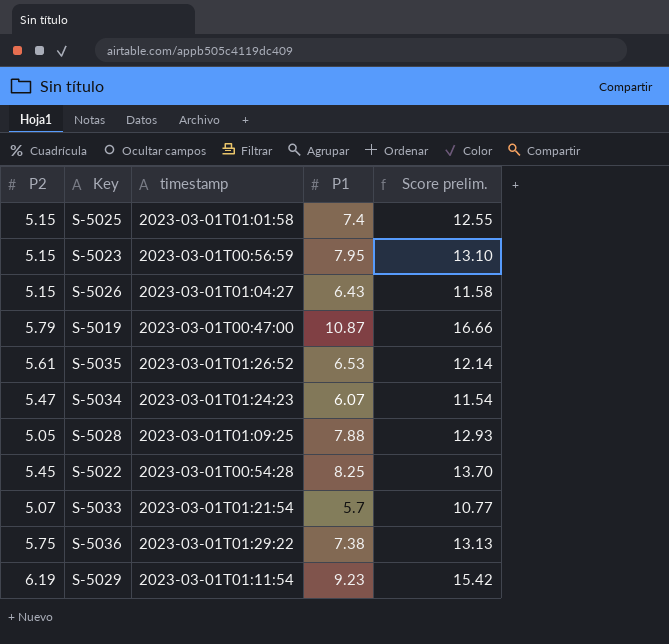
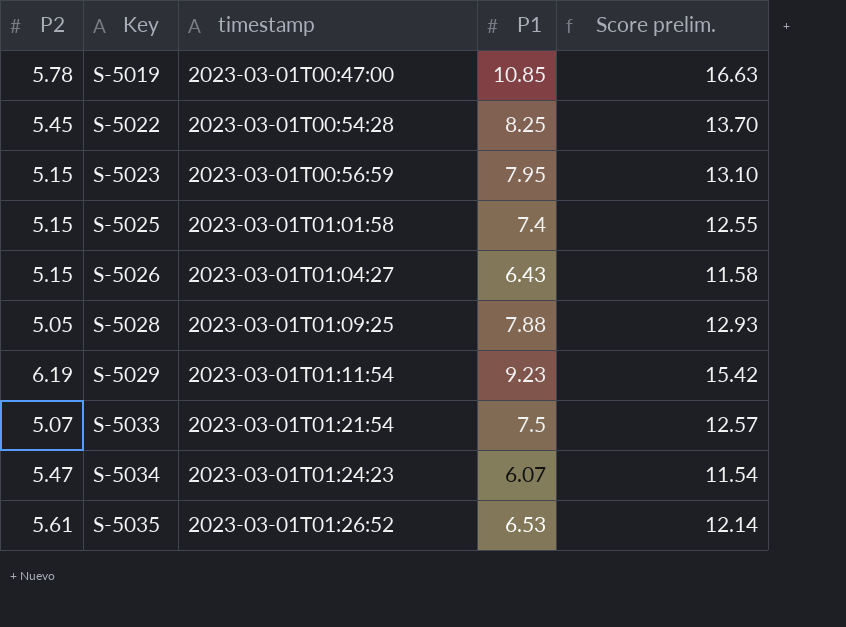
row order: none -> Key ascending
row S-5036: 5.75 | 2023-03-01T01:29:22 | 7.38 | 13.13 -> none
S-5019 | P2: 5.79 -> 5.78
S-5019 | P1: 10.87 -> 10.85
S-5019 | Score prelim.: 16.66 -> 16.63
S-5033 | P1: 5.7 -> 7.5
S-5033 | Score prelim.: 10.77 -> 12.57

